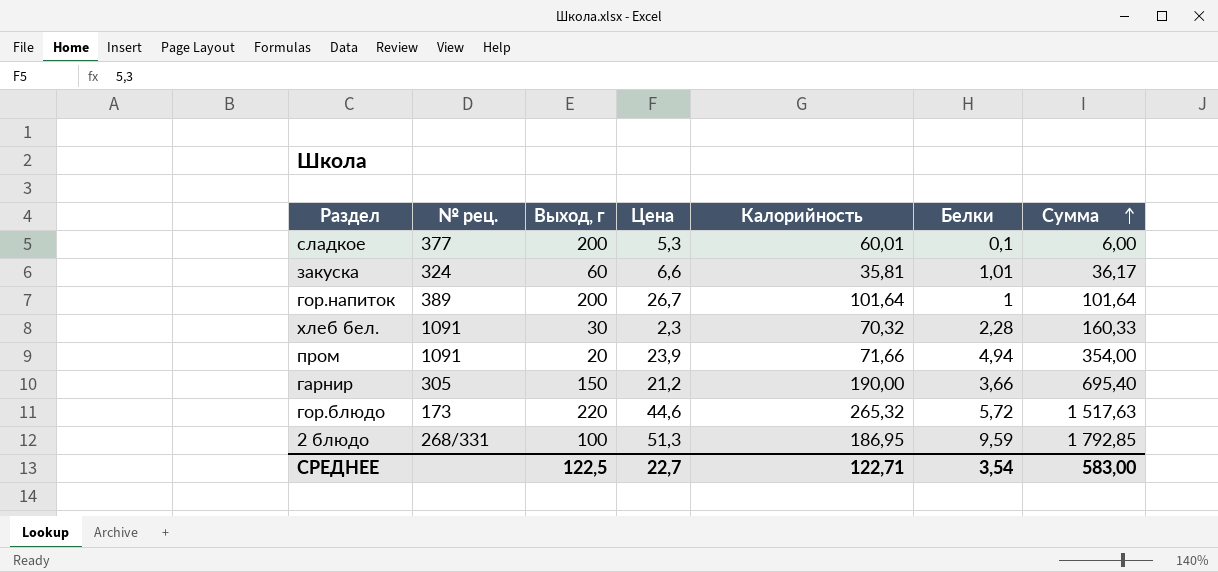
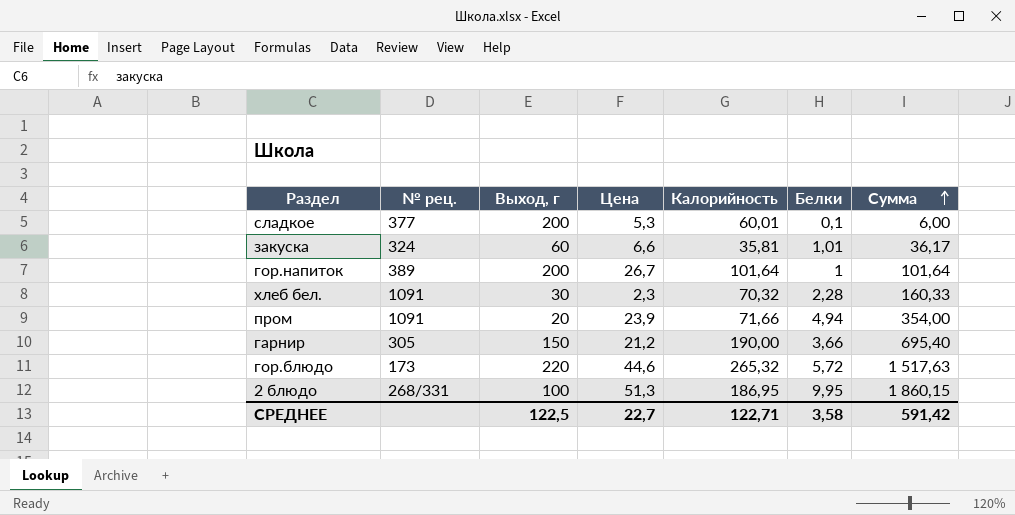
2 блюдо | Белки: 9,59 -> 9,95
2 блюдо | Сумма: 1 792,85 -> 1 860,15
СРЕДНЕЕ | Белки: 3,54 -> 3,58
СРЕДНЕЕ | Сумма: 583,00 -> 591,42

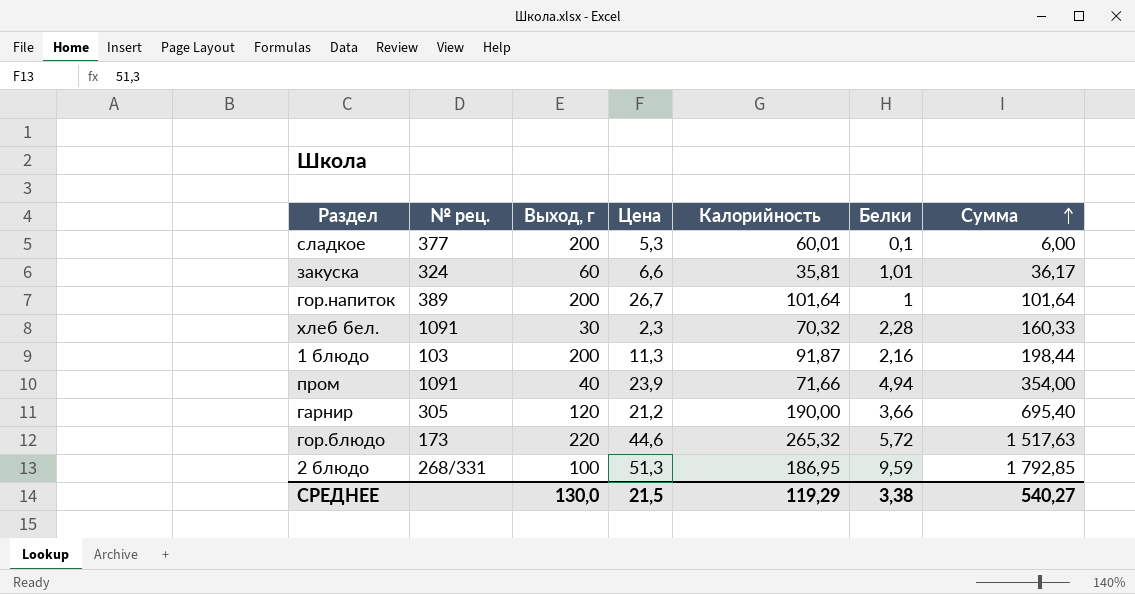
row 1 блюдо: none -> 103 | 200 | 11,3 | 91,87 | 2,16 | 198,44
пром | Выход, г: 20 -> 40
гарнир | Выход, г: 150 -> 120
2 блюдо | Белки: 9,95 -> 9,59
2 блюдо | Сумма: 1 860,15 -> 1 792,85
СРЕДНЕЕ | Выход, г: 122,5 -> 130,0
СРЕДНЕЕ | Цена: 22,7 -> 21,5
СРЕДНЕЕ | Калорийность: 122,71 -> 119,29
СРЕДНЕЕ | Белки: 3,58 -> 3,38
СРЕДНЕЕ | Сумма: 591,42 -> 540,27

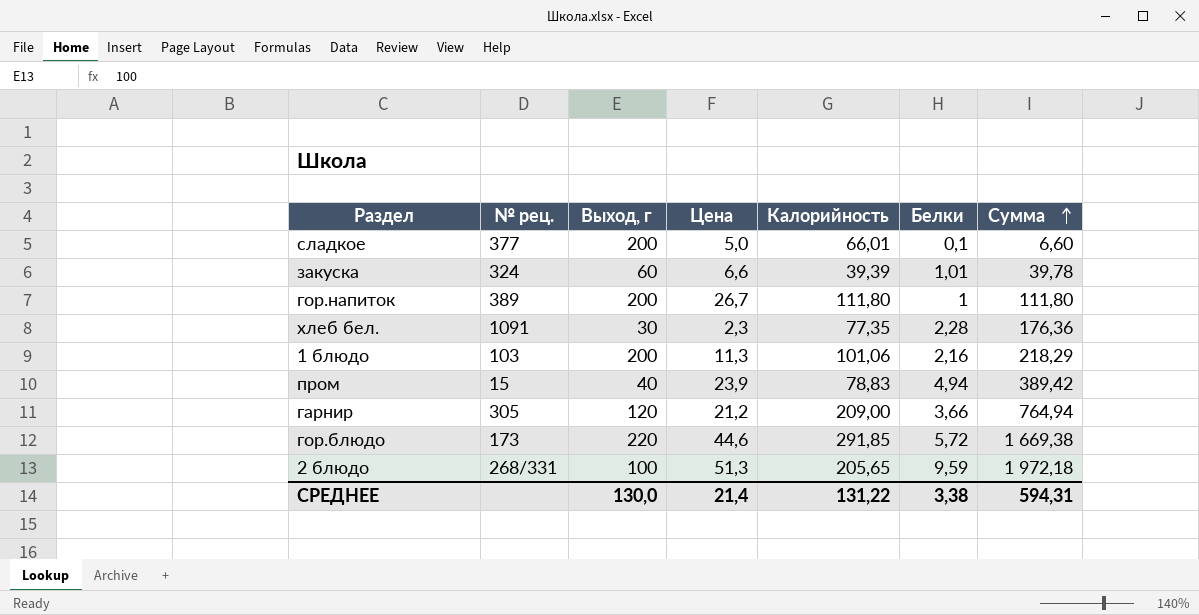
сладкое | Цена: 5,3 -> 5,0
сладкое | Калорийность: 60,01 -> 66,01
сладкое | Сумма: 6,00 -> 6,60
закуска | Калорийность: 35,81 -> 39,39
закуска | Сумма: 36,17 -> 39,78
гор.напиток | Калорийность: 101,64 -> 111,80
гор.напиток | Сумма: 101,64 -> 111,80
хлеб бел. | Калорийность: 70,32 -> 77,35
хлеб бел. | Сумма: 160,33 -> 176,36
1 блюдо | Калорийность: 91,87 -> 101,06
1 блюдо | Сумма: 198,44 -> 218,29
пром | № рец.: 1091 -> 15
пром | Калорийность: 71,66 -> 78,83
пром | Сумма: 354,00 -> 389,42
гарнир | Калорийность: 190,00 -> 209,00
гарнир | Сумма: 695,40 -> 764,94
гор.блюдо | Калорийность: 265,32 -> 291,85
гор.блюдо | Сумма: 1 517,63 -> 1 669,38
2 блюдо | Калорийность: 186,95 -> 205,65
2 блюдо | Сумма: 1 792,85 -> 1 972,18
СРЕДНЕЕ | Цена: 21,5 -> 21,4
СРЕДНЕЕ | Калорийность: 119,29 -> 131,22
СРЕДНЕЕ | Сумма: 540,27 -> 594,31

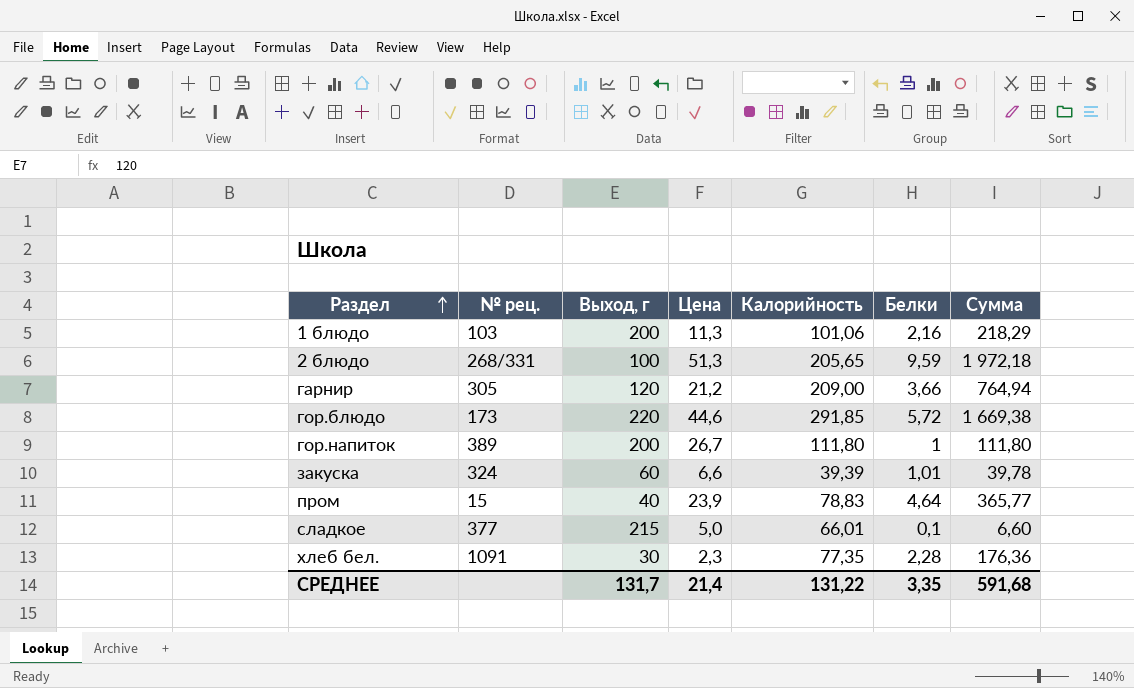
row order: Сумма ascending -> Раздел ascending
пром | Белки: 4,94 -> 4,64
пром | Сумма: 389,42 -> 365,77
сладкое | Выход, г: 200 -> 215
СРЕДНЕЕ | Выход, г: 130,0 -> 131,7
СРЕДНЕЕ | Белки: 3,38 -> 3,35
СРЕДНЕЕ | Сумма: 594,31 -> 591,68

